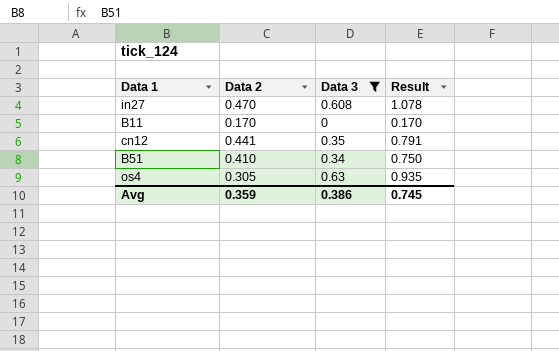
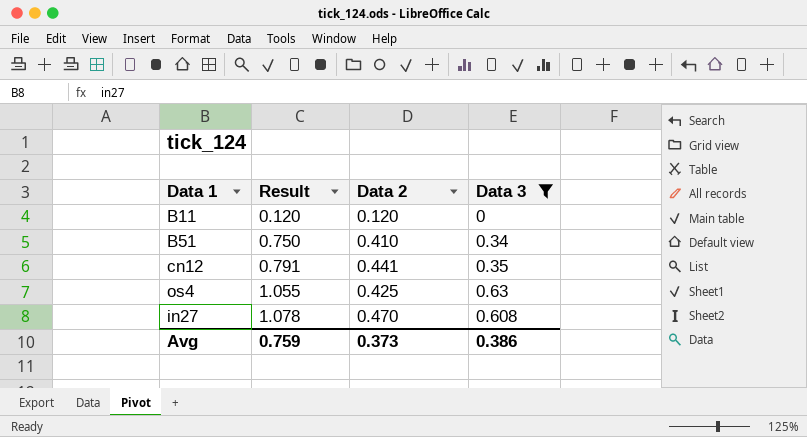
row order: none -> Result ascending
column Result | position: 4 -> 2
B11 | Result: 0.170 -> 0.120
B11 | Data 2: 0.170 -> 0.120
os4 | Result: 0.935 -> 1.055
os4 | Data 2: 0.305 -> 0.425
Avg | Result: 0.745 -> 0.759
Avg | Data 2: 0.359 -> 0.373

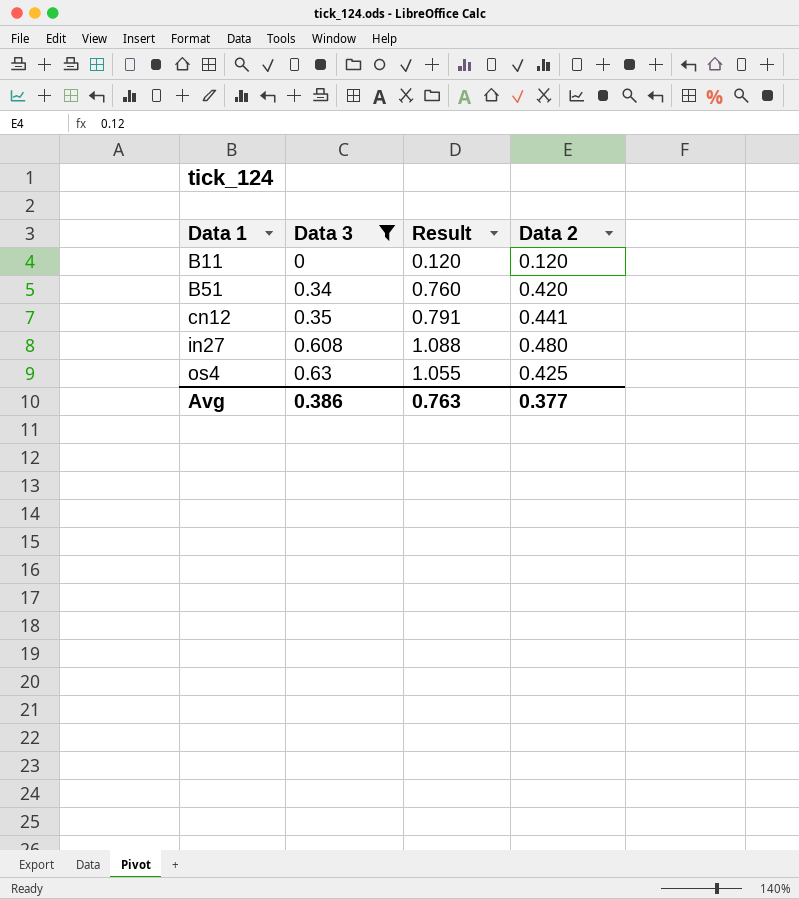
row order: Result ascending -> Data 1 ascending
column Data 3 | position: 4 -> 2
B51 | Result: 0.750 -> 0.760
B51 | Data 2: 0.410 -> 0.420
in27 | Result: 1.078 -> 1.088
in27 | Data 2: 0.470 -> 0.480
Avg | Result: 0.759 -> 0.763
Avg | Data 2: 0.373 -> 0.377

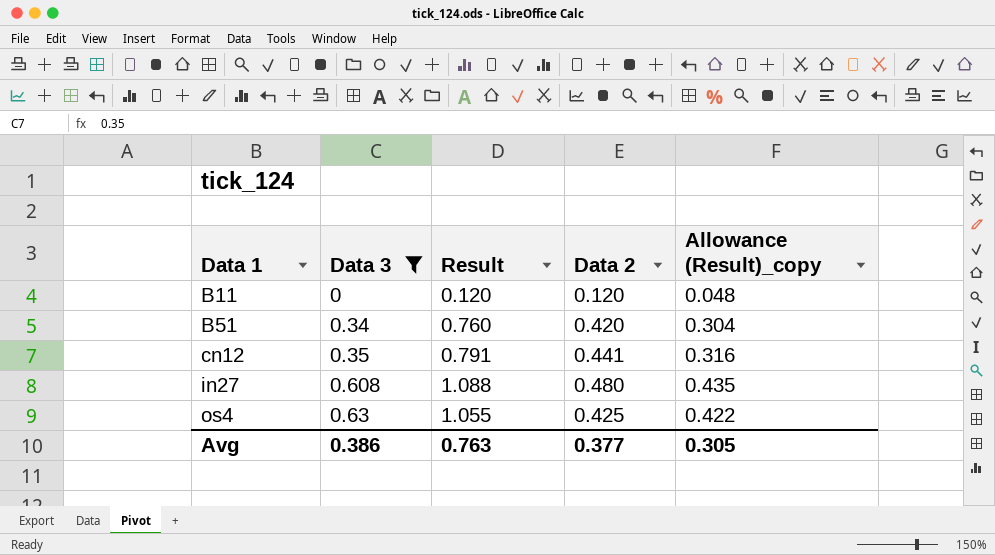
column Allowance (Result)_copy | formula: none -> [Result] * 0.4

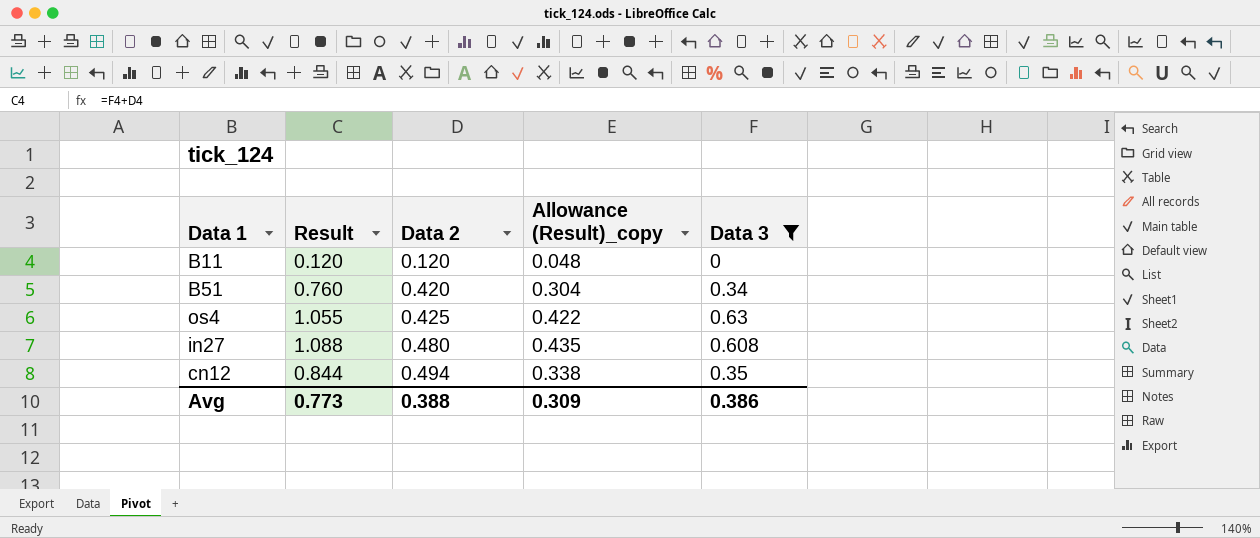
row order: Data 1 ascending -> Data 2 ascending
column Data 3 | position: 2 -> 5
cn12 | Result: 0.791 -> 0.844
cn12 | Data 2: 0.441 -> 0.494
cn12 | Allowance (Result)_copy: 0.316 -> 0.338
Avg | Result: 0.763 -> 0.773
Avg | Data 2: 0.377 -> 0.388
Avg | Allowance (Result)_copy: 0.305 -> 0.309

